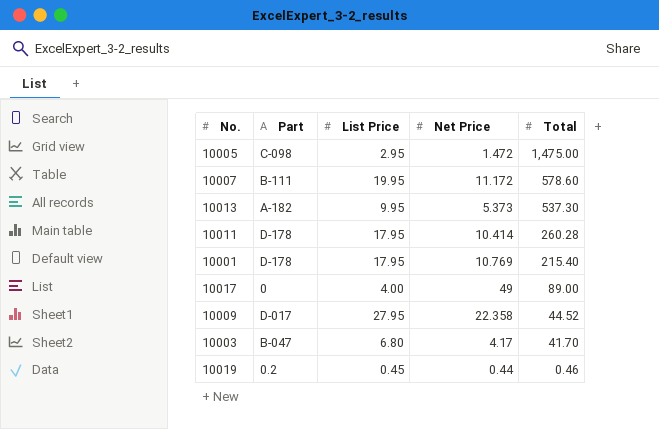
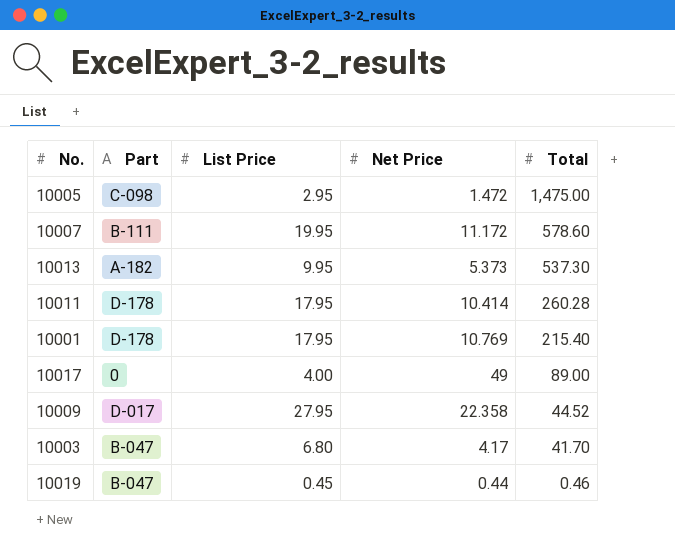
10019 | Part: 0.2 -> B-047

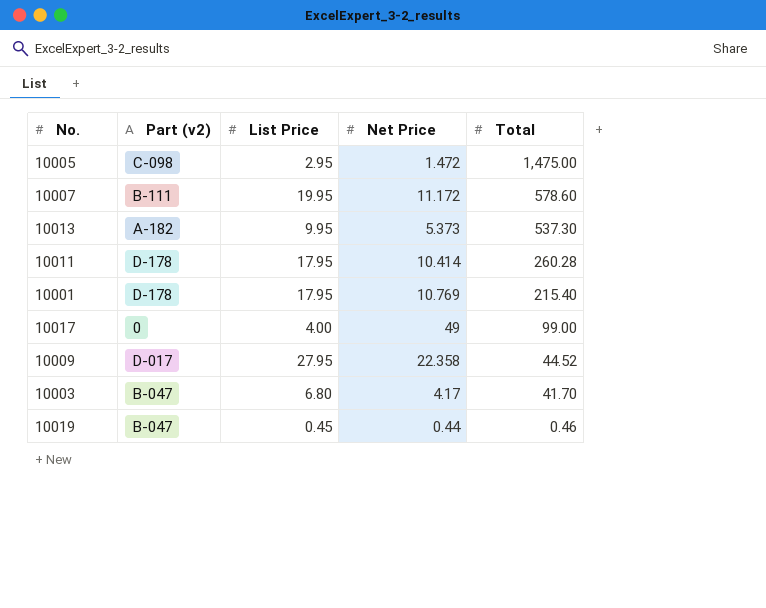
column name: Part -> Part (v2)
10017 | Total: 89.00 -> 99.00

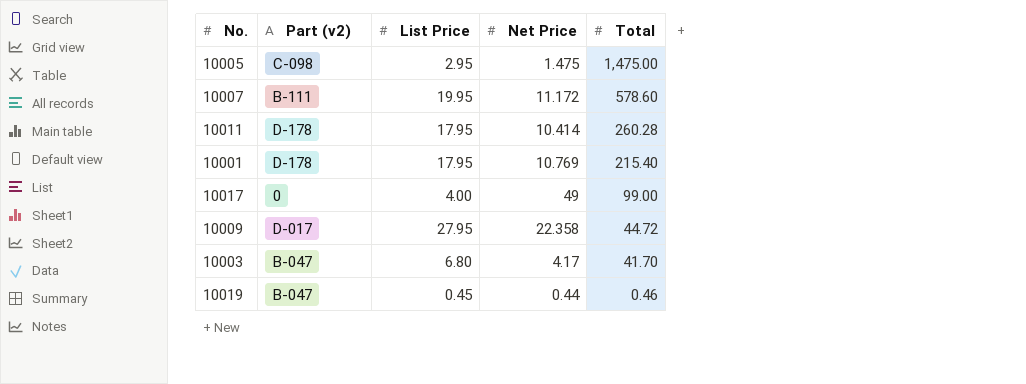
row 10013: A-182 | 9.95 | 5.373 | 537.30 -> none
10005 | Net Price: 1.472 -> 1.475
10009 | Total: 44.52 -> 44.72

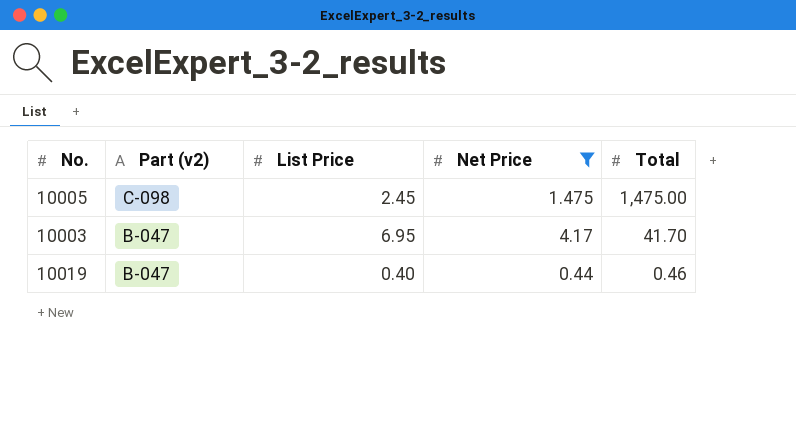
filter: none -> Net Price <= 4.17
10005 | List Price: 2.95 -> 2.45
10003 | List Price: 6.80 -> 6.95
10019 | List Price: 0.45 -> 0.40

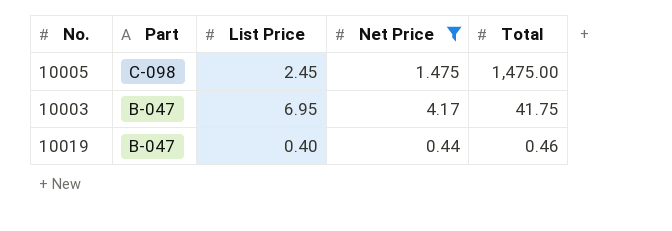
column name: Part (v2) -> Part
10003 | Total: 41.70 -> 41.75

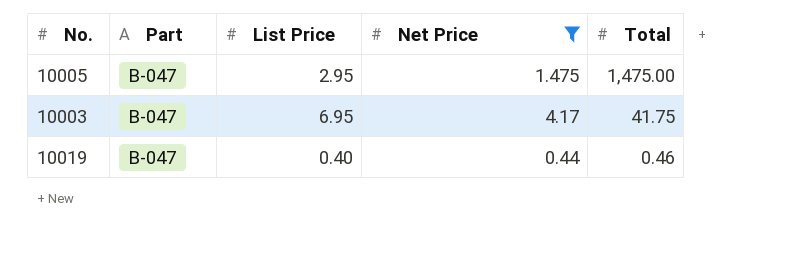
10005 | Part: C-098 -> B-047
10005 | List Price: 2.45 -> 2.95

